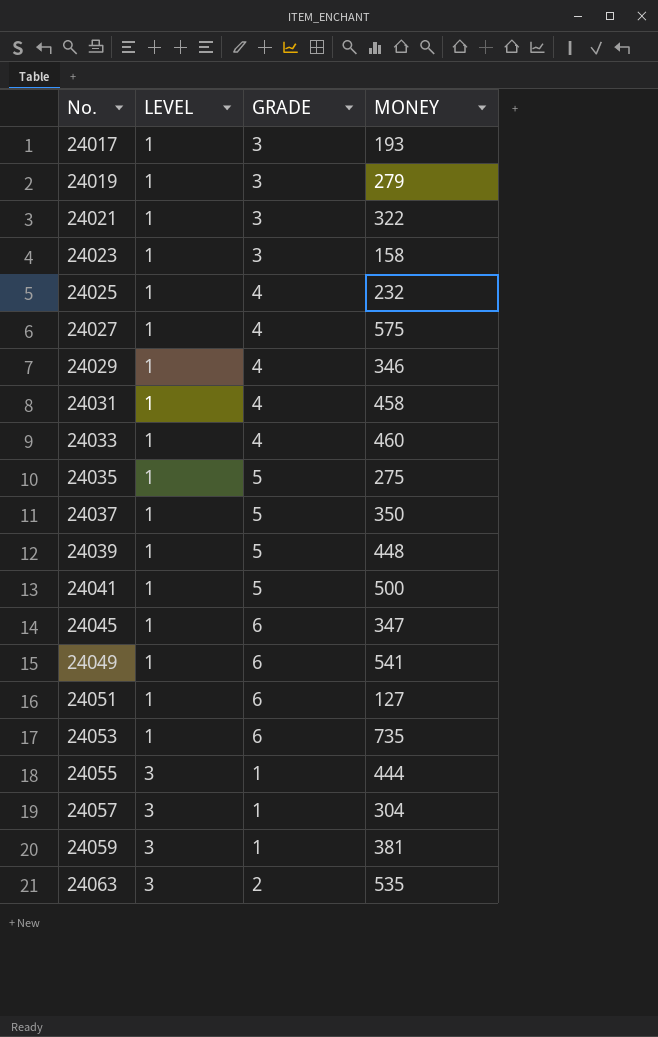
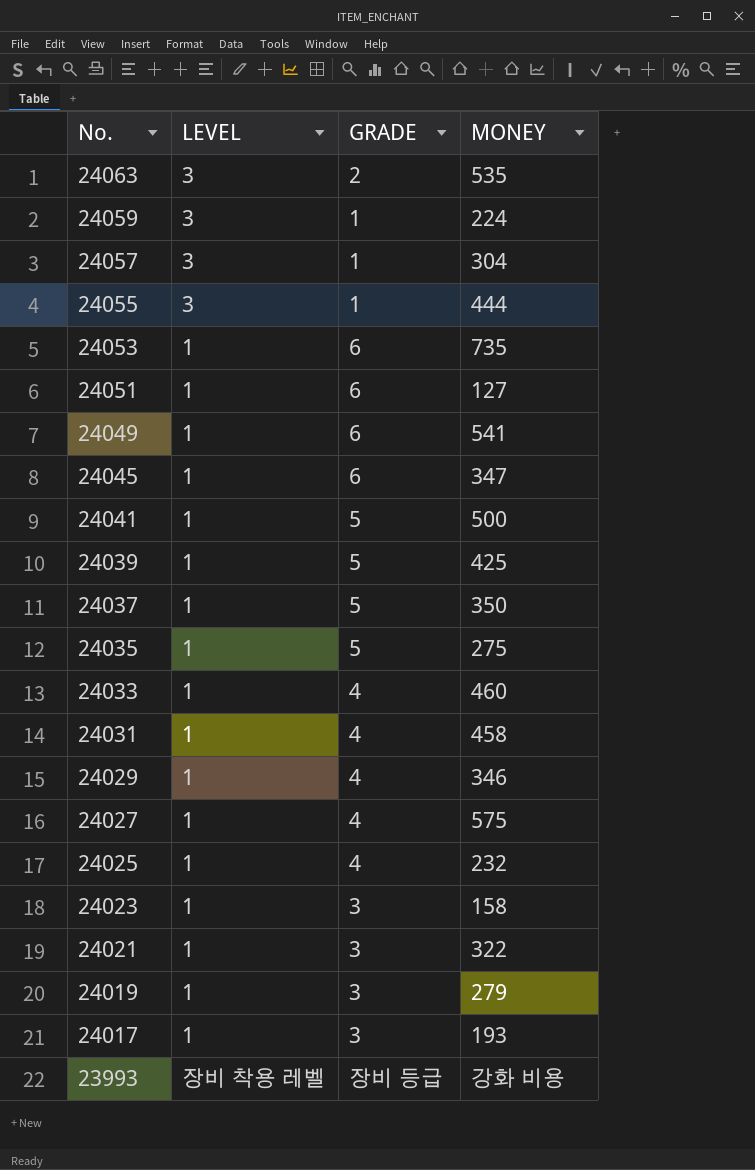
row order: No. ascending -> No. descending
24059 | MONEY: 381 -> 224
24039 | MONEY: 448 -> 425
row 23993: none -> 장비 착용 레벨 | 장비 등급 | 강화 비용

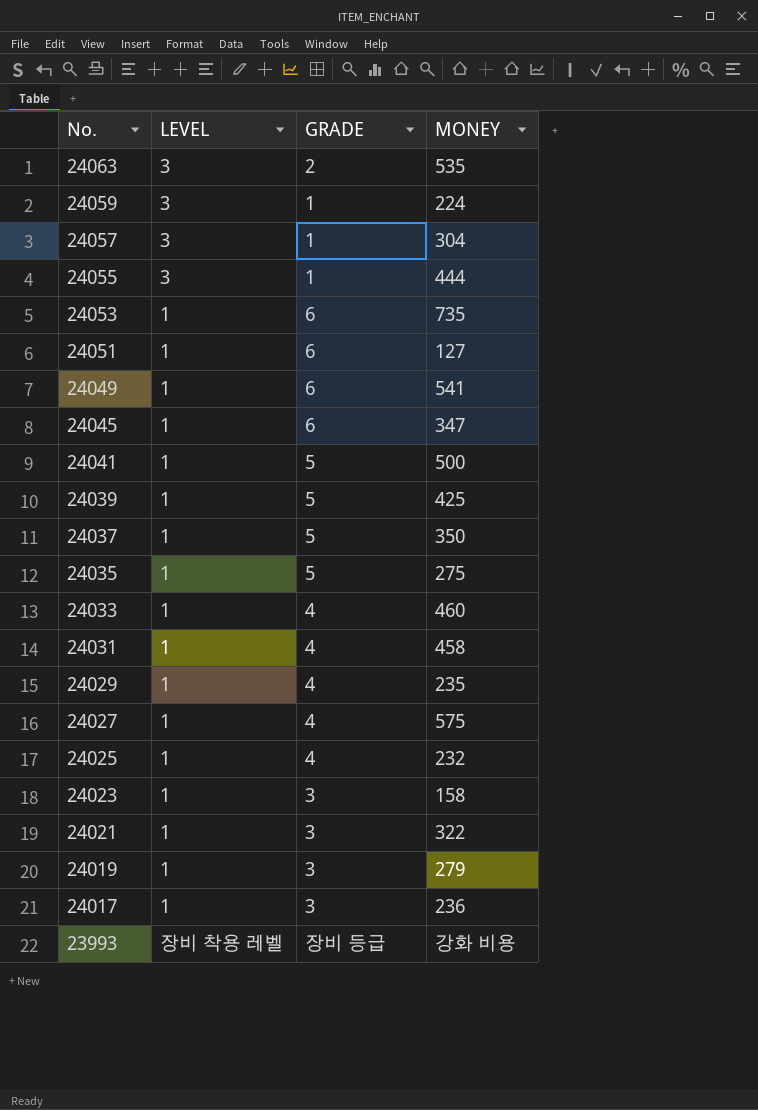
24029 | MONEY: 346 -> 235
24017 | MONEY: 193 -> 236

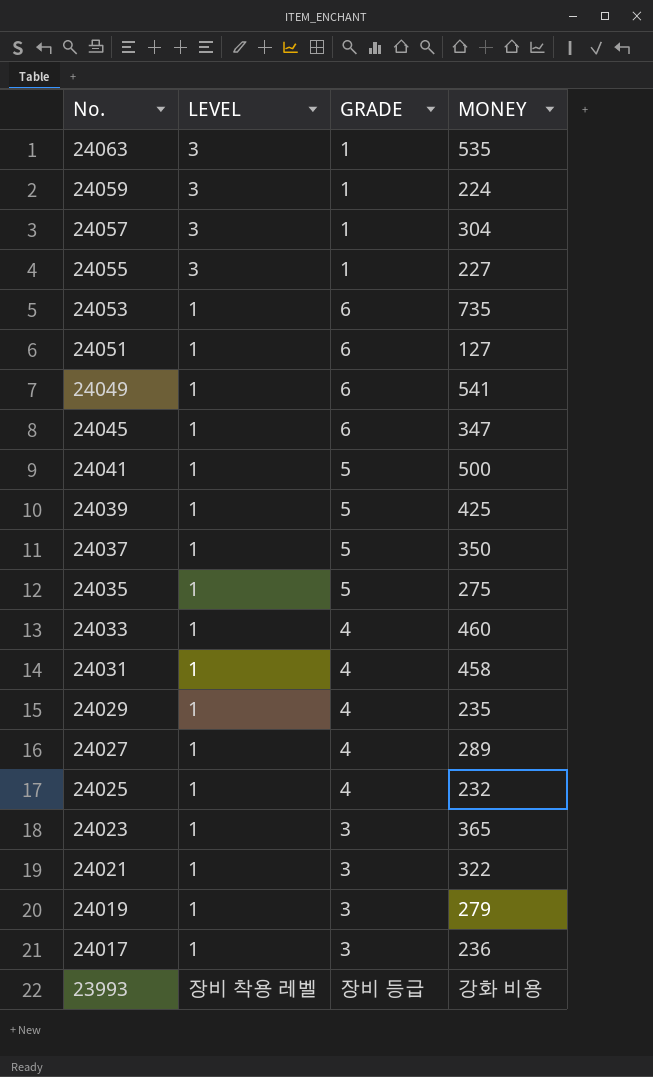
24063 | GRADE: 2 -> 1
24055 | MONEY: 444 -> 227
24027 | MONEY: 575 -> 289
24023 | MONEY: 158 -> 365

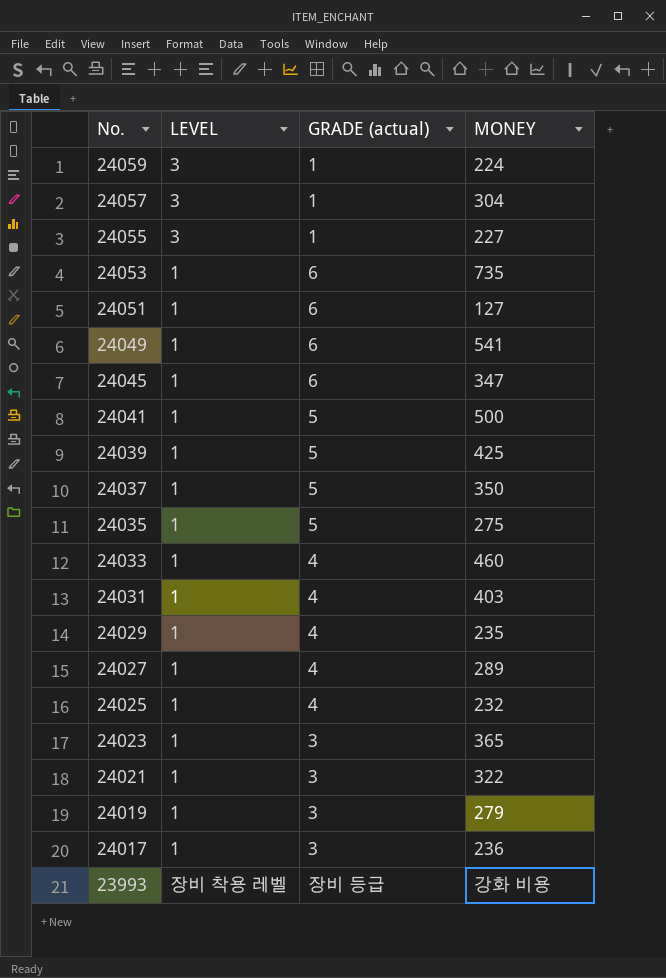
column name: GRADE -> GRADE (actual)
row 24063: 3 | 1 | 535 -> none
24031 | MONEY: 458 -> 403

